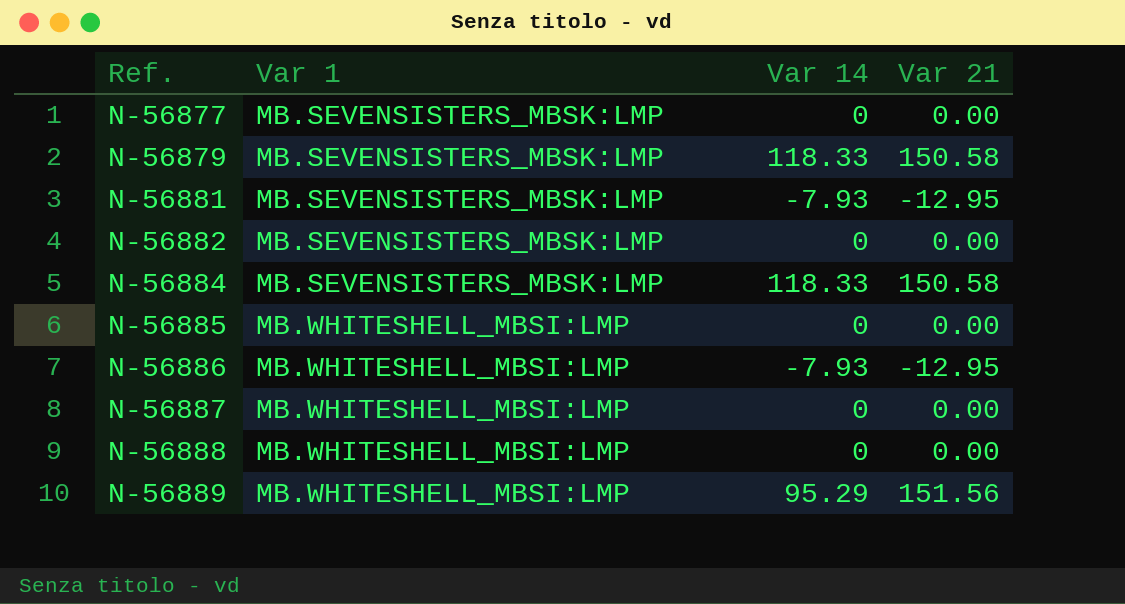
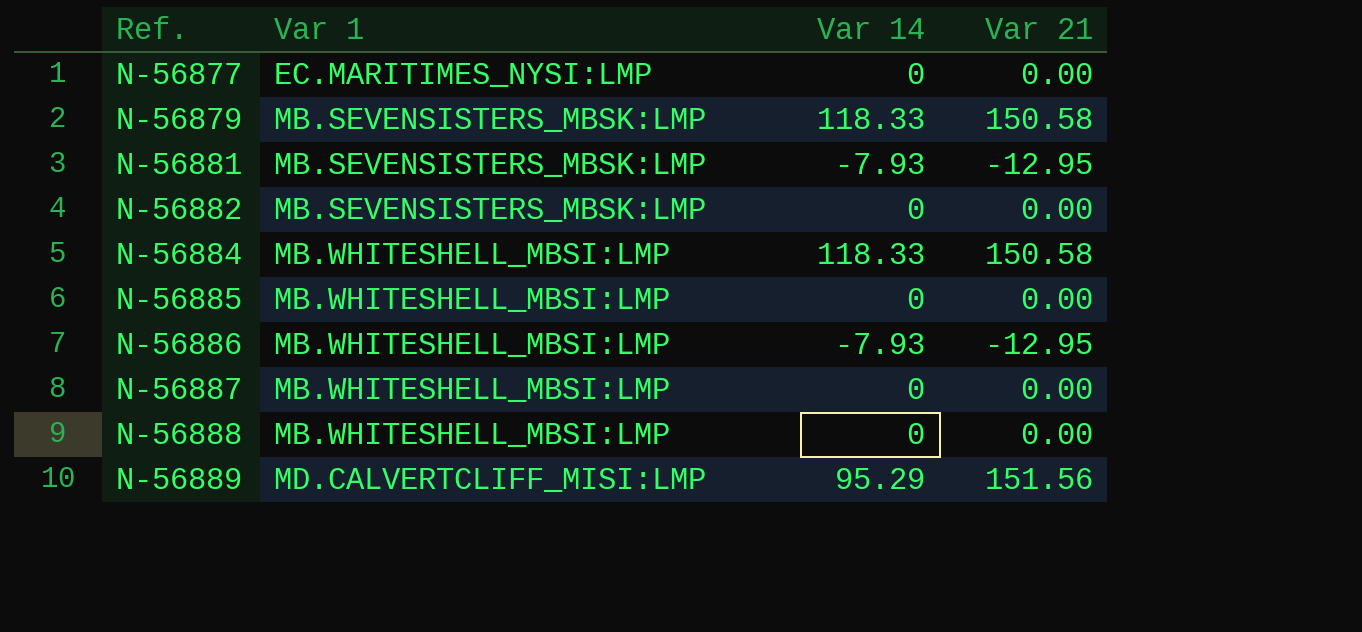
N-56877 | Var 1: MB.SEVENSISTERS_MBSK:LMP -> EC.MARITIMES_NYSI:LMP
N-56884 | Var 1: MB.SEVENSISTERS_MBSK:LMP -> MB.WHITESHELL_MBSI:LMP
N-56889 | Var 1: MB.WHITESHELL_MBSI:LMP -> MD.CALVERTCLIFF_MISI:LMP

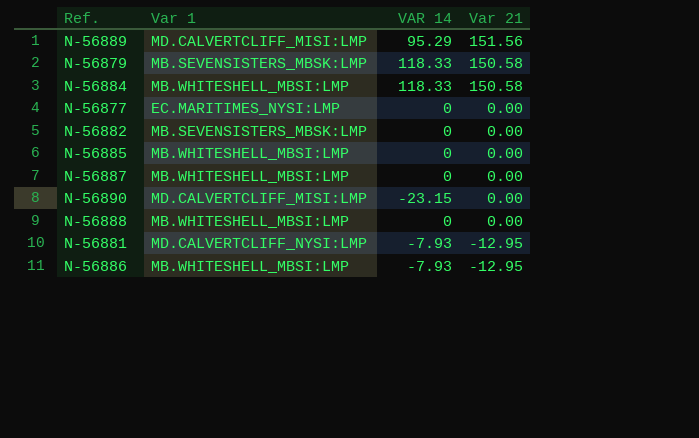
row order: Ref. ascending -> Var 21 descending
column name: Var 14 -> VAR 14
row N-56890: none -> MD.CALVERTCLIFF_MISI:LMP | -23.15 | 0.00
N-56881 | Var 1: MB.SEVENSISTERS_MBSK:LMP -> MD.CALVERTCLIFF_NYSI:LMP

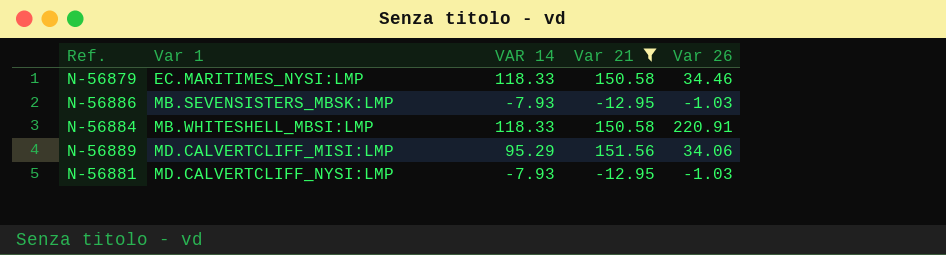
filter: none -> Var 21 != 0.00
row order: Var 21 descending -> Var 1 ascending
column Var 26 | position: none -> 5
N-56879 | Var 1: MB.SEVENSISTERS_MBSK:LMP -> EC.MARITIMES_NYSI:LMP
N-56886 | Var 1: MB.WHITESHELL_MBSI:LMP -> MB.SEVENSISTERS_MBSK:LMP

